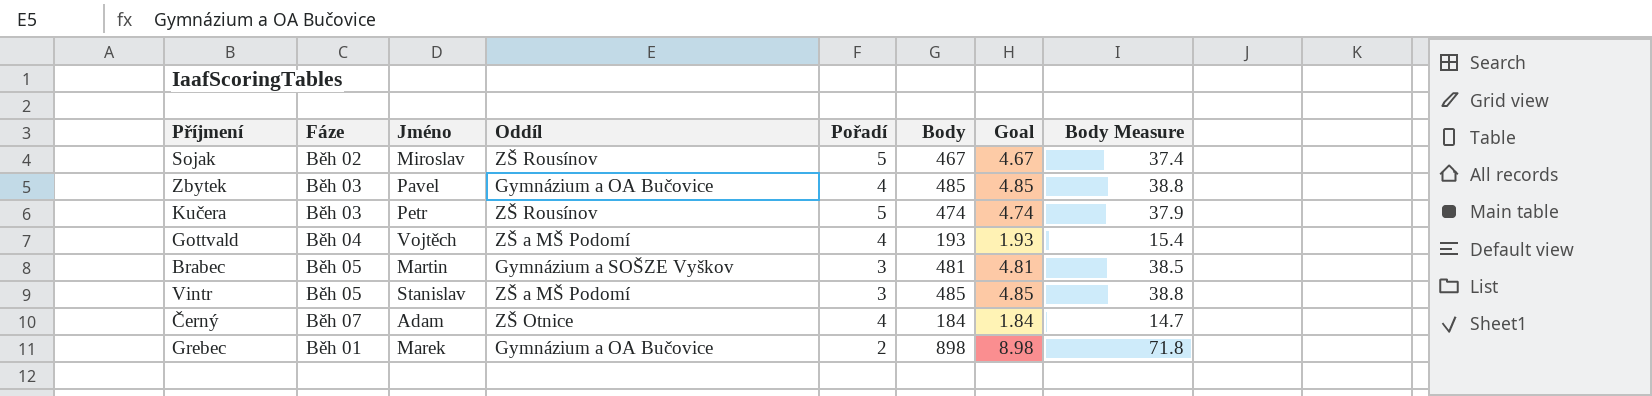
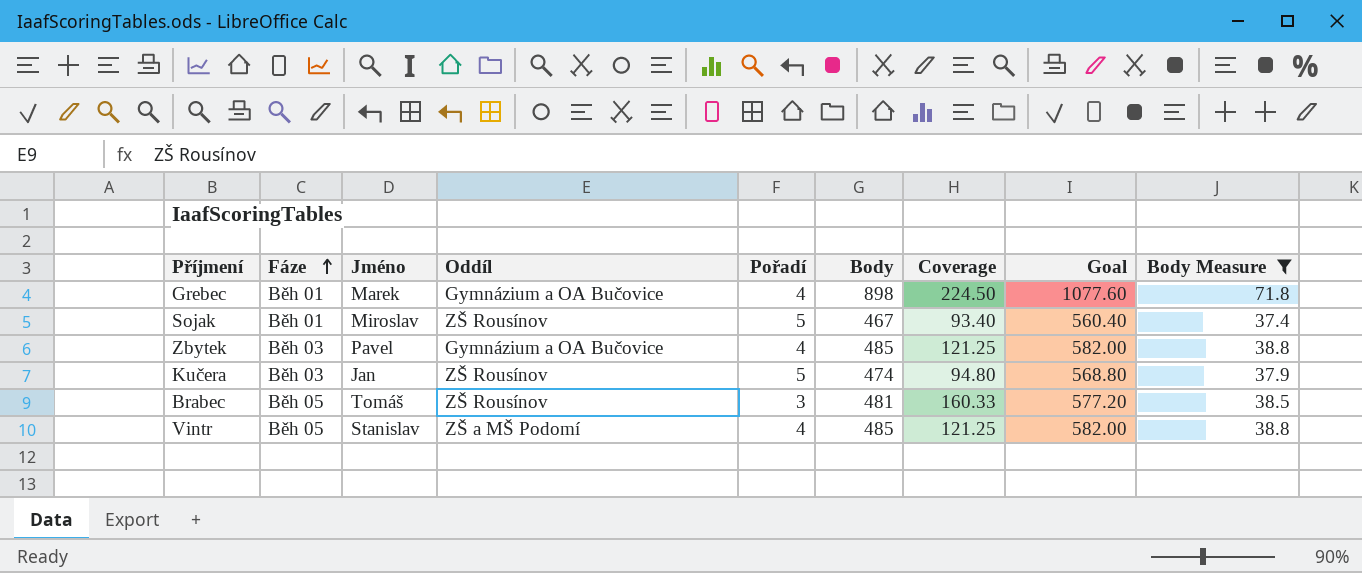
filter: none -> Body Measure >= 37.4
row order: none -> Fáze ascending
column Coverage | formula: none -> [Body] / [Pořadí]
column Goal | formula: [Body] * 0.01 -> [Body] * 1.2
Grebec | Pořadí: 2 -> 4
Sojak | Fáze: Běh 02 -> Běh 01
Kučera | Jméno: Petr -> Jan
Brabec | Jméno: Martin -> Tomáš
Brabec | Oddíl: Gymnázium a SOŠZE Vyškov -> ZŠ Rousínov
Vintr | Pořadí: 3 -> 4

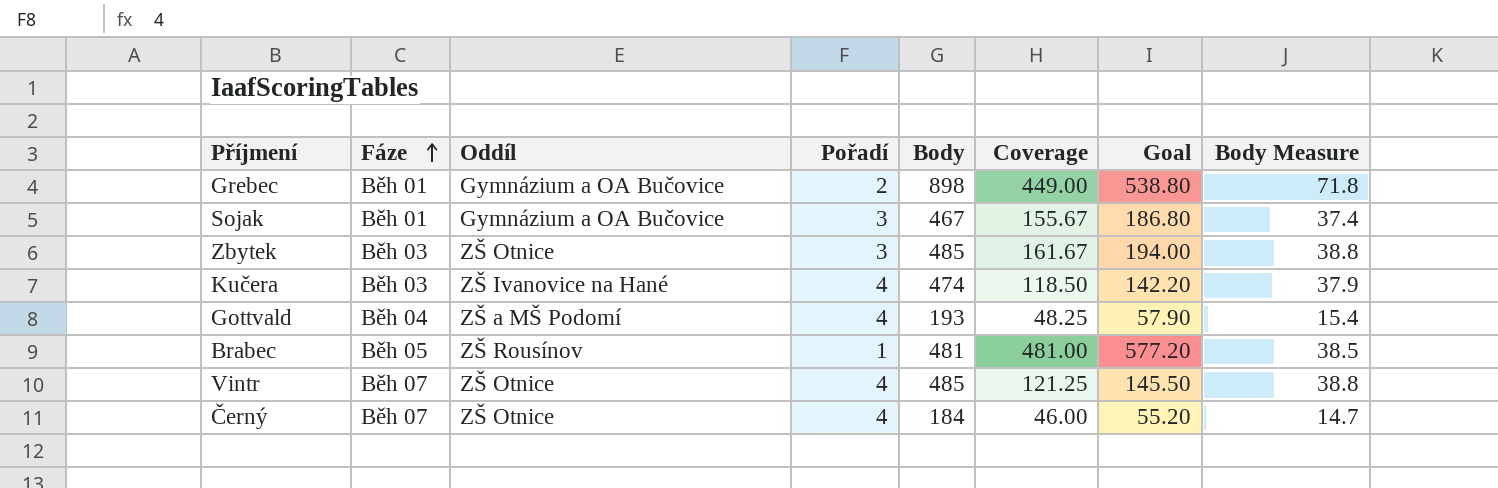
filter: Body Measure >= 37.4 -> none
column Jméno | position: 3 -> none
column Goal | formula: [Body] * 1.2 -> [Coverage] * 1.2
Grebec | Pořadí: 4 -> 2
Grebec | Coverage: 224.50 -> 449.00
Sojak | Oddíl: ZŠ Rousínov -> Gymnázium a OA Bučovice
Sojak | Pořadí: 5 -> 3
Sojak | Coverage: 93.40 -> 155.67
Zbytek | Oddíl: Gymnázium a OA Bučovice -> ZŠ Otnice
Zbytek | Pořadí: 4 -> 3
Zbytek | Coverage: 121.25 -> 161.67
Kučera | Oddíl: ZŠ Rousínov -> ZŠ Ivanovice na Hané
Kučera | Pořadí: 5 -> 4
Kučera | Coverage: 94.80 -> 118.50
Brabec | Pořadí: 3 -> 1
Brabec | Coverage: 160.33 -> 481.00
Vintr | Fáze: Běh 05 -> Běh 07
Vintr | Oddíl: ZŠ a MŠ Podomí -> ZŠ Otnice

